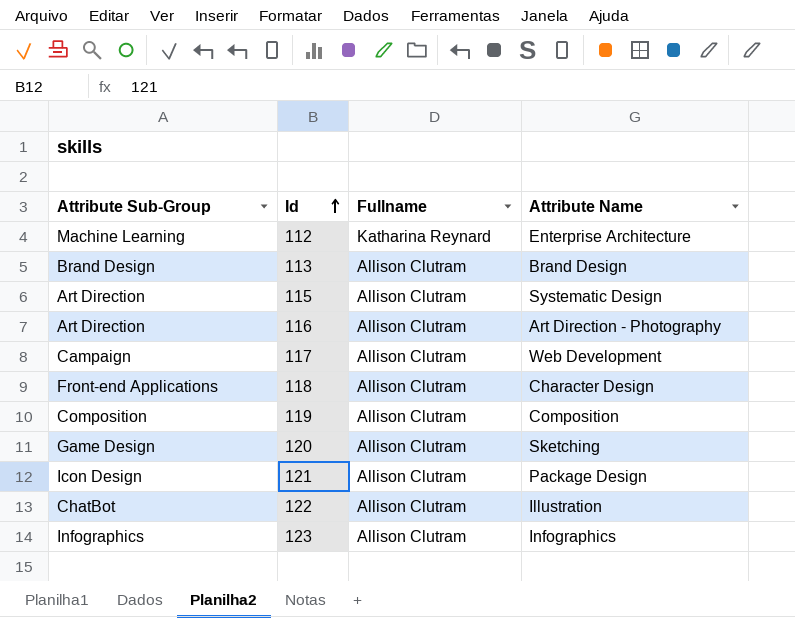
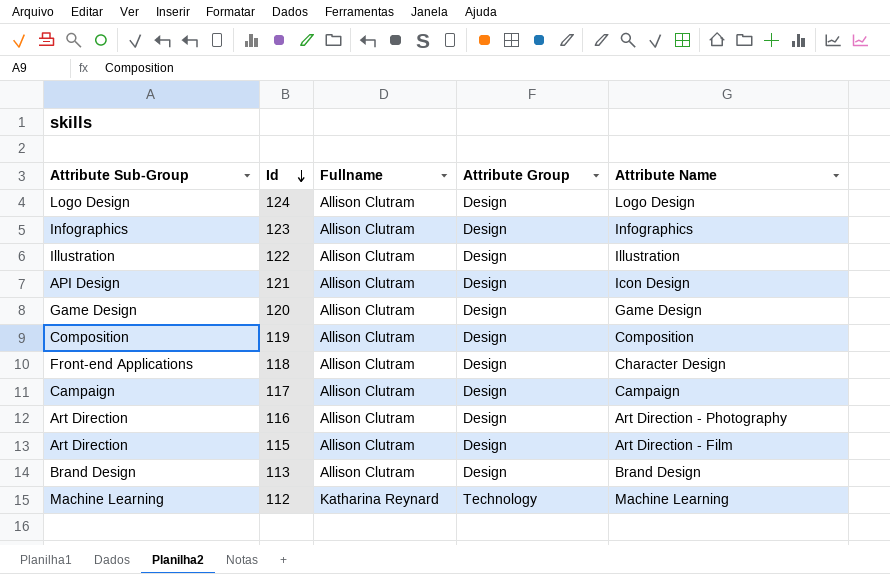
row order: Id ascending -> Id descending
column Attribute Group | position: none -> 4
row 124: none -> Logo Design | Allison Clutram | Design | Logo Design
122 | Attribute Sub-Group: ChatBot -> Illustration
121 | Attribute Sub-Group: Icon Design -> API Design
121 | Attribute Name: Package Design -> Icon Design
120 | Attribute Name: Sketching -> Game Design
117 | Attribute Name: Web Development -> Campaign
115 | Attribute Name: Systematic Design -> Art Direction - Film
112 | Attribute Name: Enterprise Architecture -> Machine Learning

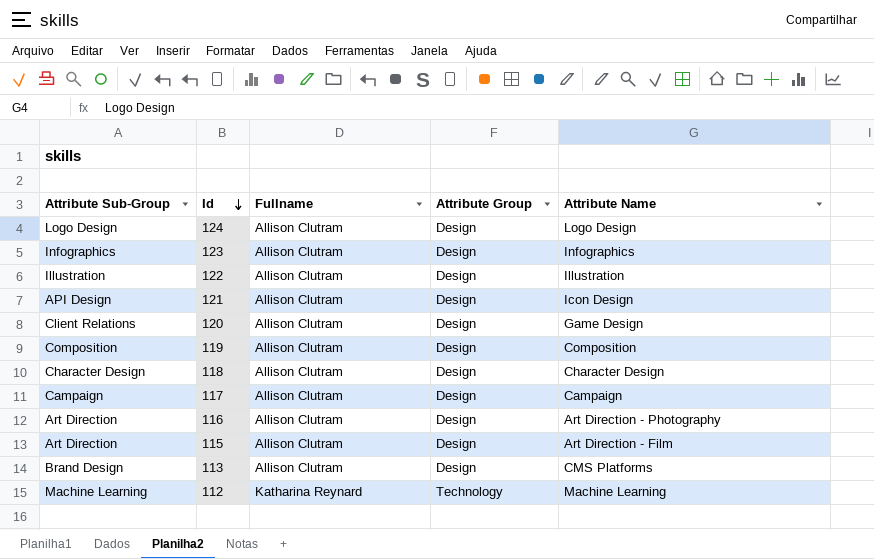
120 | Attribute Sub-Group: Game Design -> Client Relations
118 | Attribute Sub-Group: Front-end Applications -> Character Design
113 | Attribute Name: Brand Design -> CMS Platforms

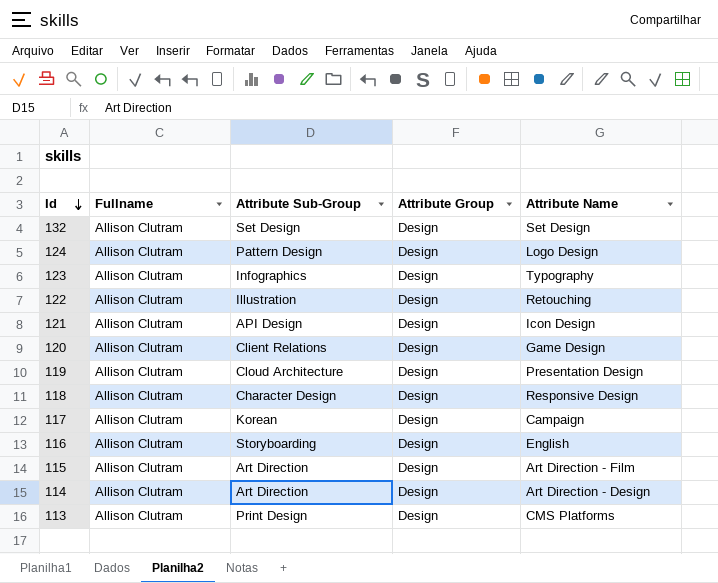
column Attribute Sub-Group | position: 1 -> 3
row 112: Machine Learning | Katharina Reynard | Technology | Machine Learning -> none
row 132: none -> Allison Clutram | Set Design | Design | Set Design
124 | Attribute Sub-Group: Logo Design -> Pattern Design
123 | Attribute Name: Infographics -> Typography
122 | Attribute Name: Illustration -> Retouching
119 | Attribute Sub-Group: Composition -> Cloud Architecture
119 | Attribute Name: Composition -> Presentation Design
118 | Attribute Name: Character Design -> Responsive Design
117 | Attribute Sub-Group: Campaign -> Korean
116 | Attribute Sub-Group: Art Direction -> Storyboarding
116 | Attribute Name: Art Direction - Photography -> English
row 114: none -> Allison Clutram | Art Direction | Design | Art Direction - Design
113 | Attribute Sub-Group: Brand Design -> Print Design

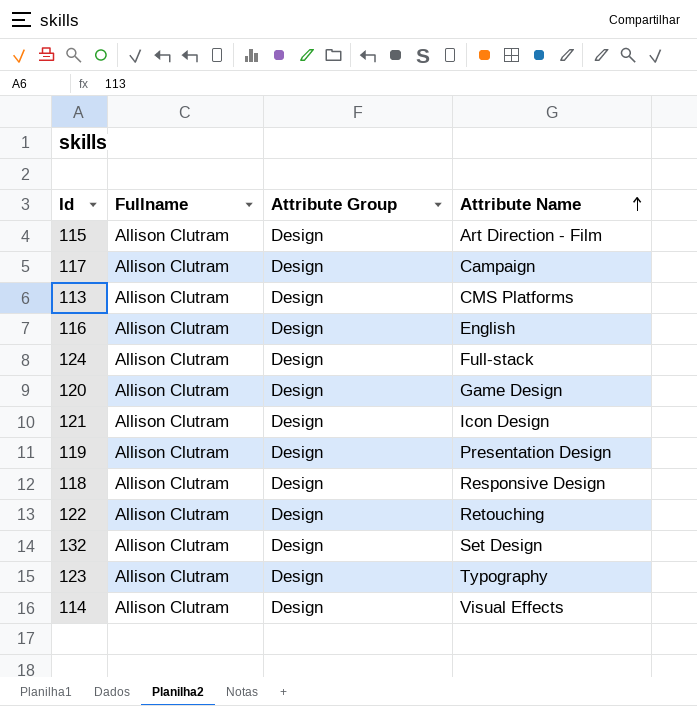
row order: Id descending -> Attribute Name ascending
column Attribute Sub-Group | position: 3 -> none
124 | Attribute Name: Logo Design -> Full-stack
114 | Attribute Name: Art Direction - Design -> Visual Effects

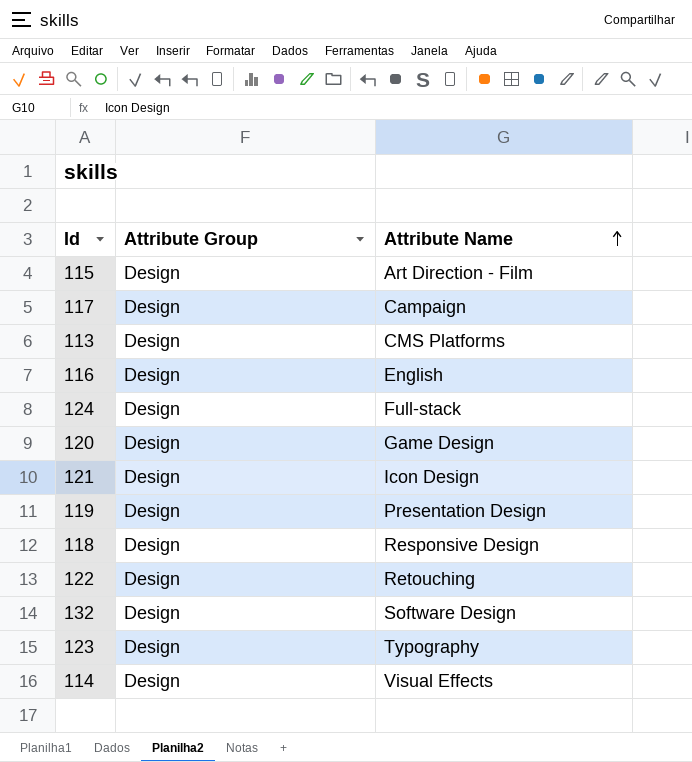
column Fullname | position: 2 -> none
132 | Attribute Name: Set Design -> Software Design

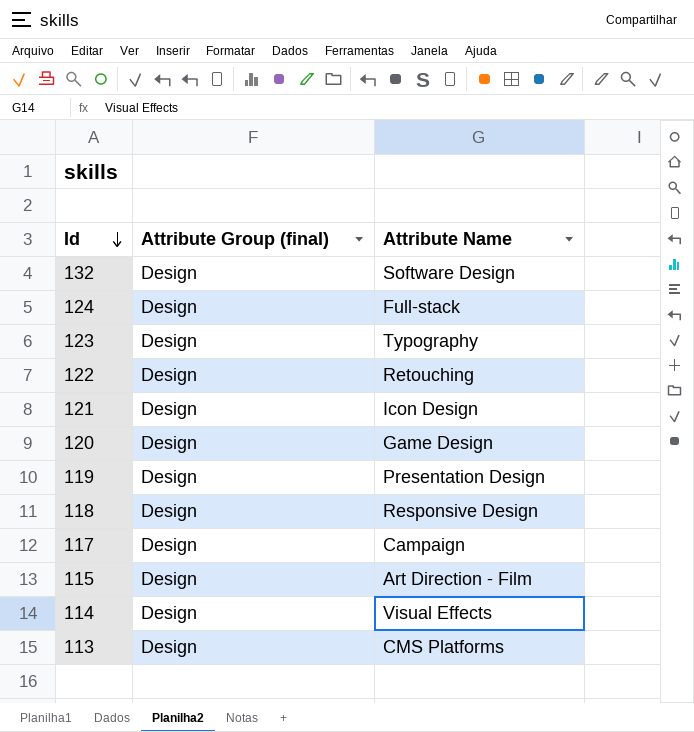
row order: Attribute Name ascending -> Id descending
column name: Attribute Group -> Attribute Group (final)
row 116: Design | English -> none

